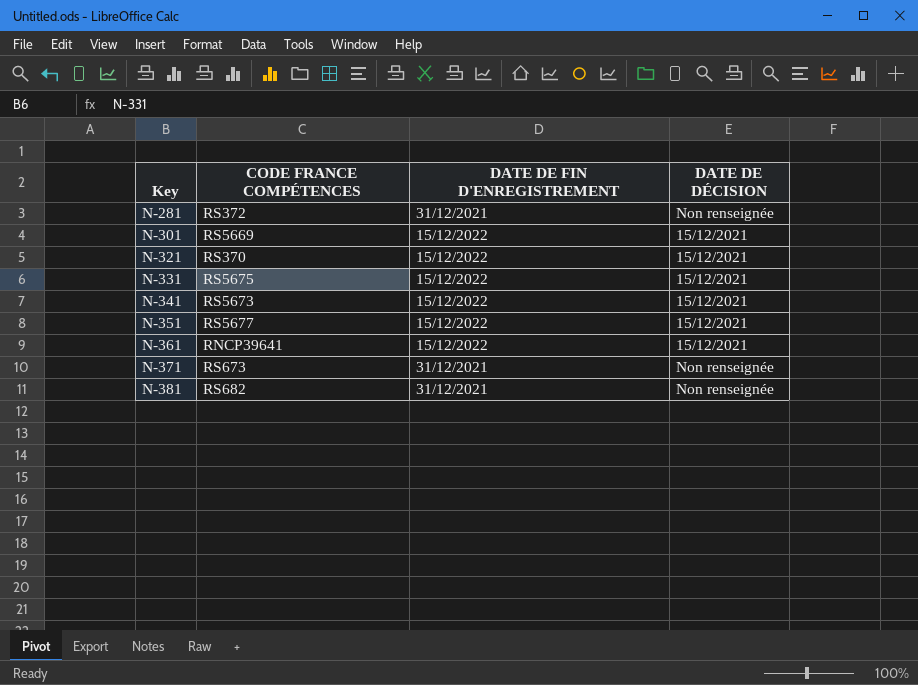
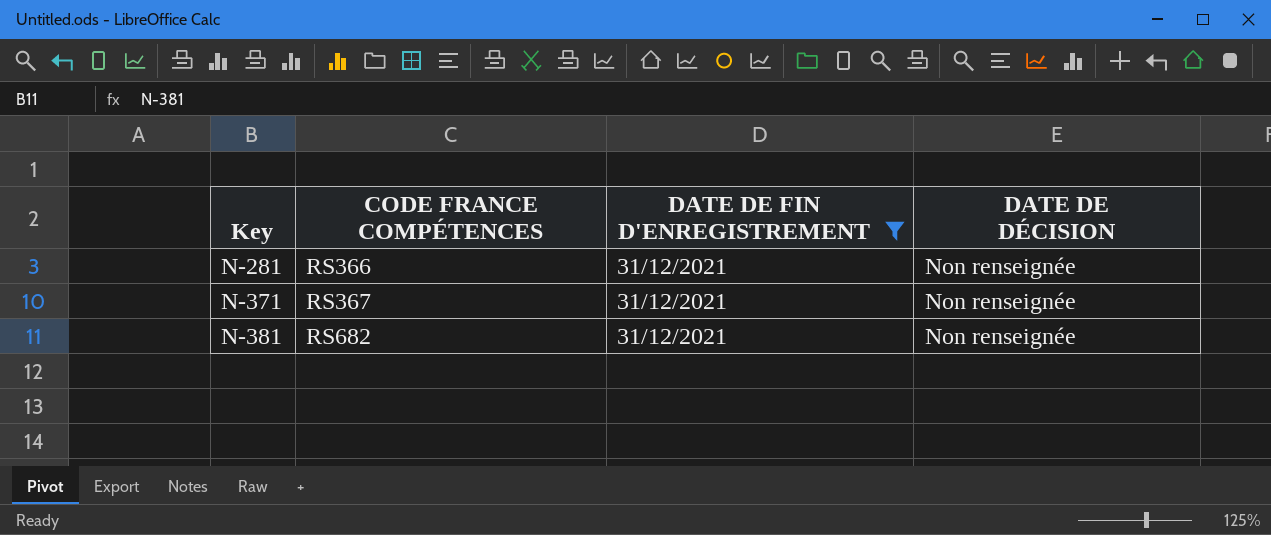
filter: none -> DATE DE FIN D'ENREGISTREMENT = 31/12/2021
N-281 | CODE FRANCE COMPÉTENCES: RS372 -> RS366
N-371 | CODE FRANCE COMPÉTENCES: RS673 -> RS367

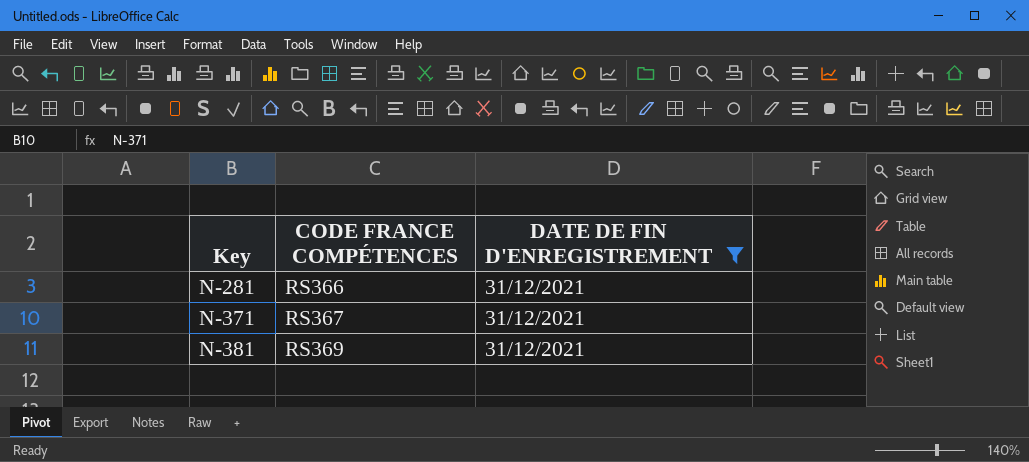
column DATE DE DÉCISION | position: 4 -> none
N-381 | CODE FRANCE COMPÉTENCES: RS682 -> RS369

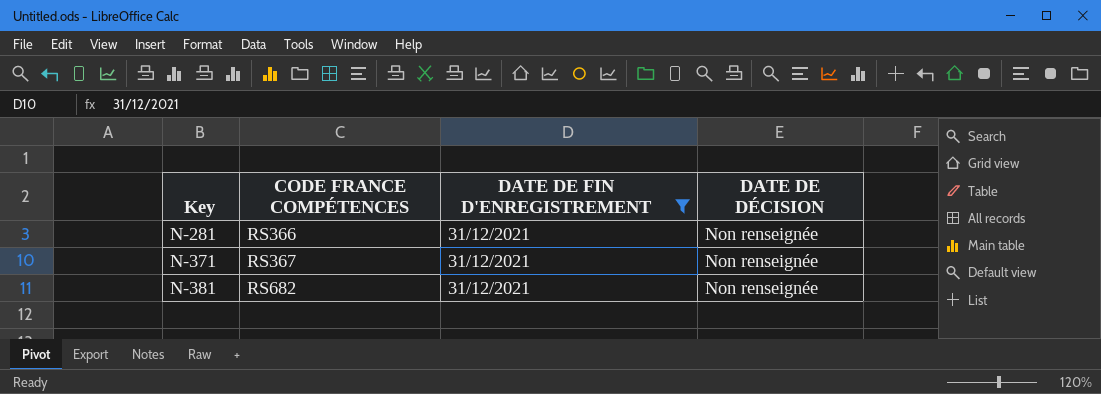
column DATE DE DÉCISION | position: none -> 4
N-381 | CODE FRANCE COMPÉTENCES: RS369 -> RS682

